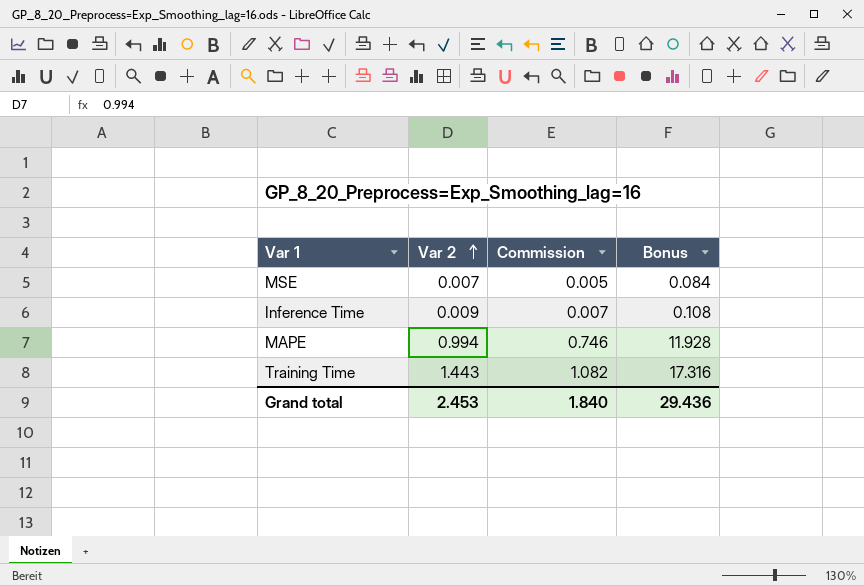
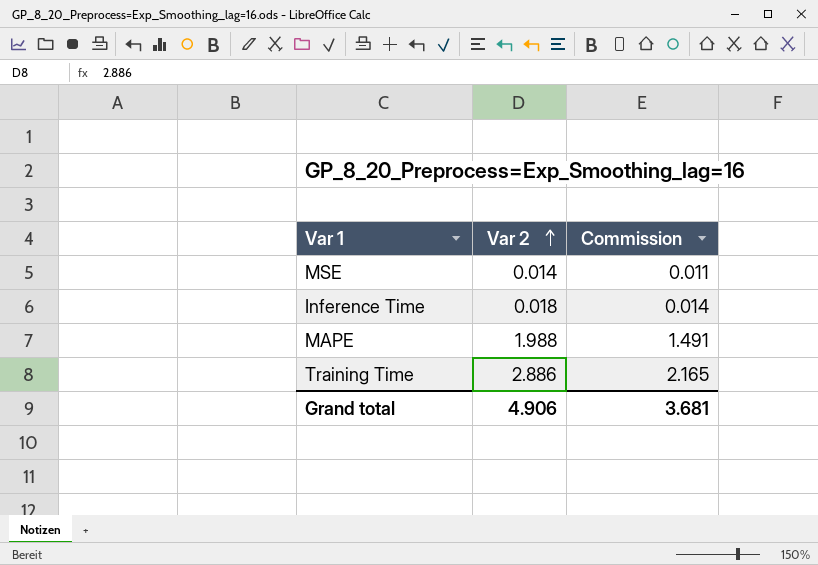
column Bonus | formula: [Var 2] * 12 -> none
MSE | Var 2: 0.007 -> 0.014
MSE | Commission: 0.005 -> 0.011
Inference Time | Var 2: 0.009 -> 0.018
Inference Time | Commission: 0.007 -> 0.014
MAPE | Var 2: 0.994 -> 1.988
MAPE | Commission: 0.746 -> 1.491
Training Time | Var 2: 1.443 -> 2.886
Training Time | Commission: 1.082 -> 2.165
Grand total | Var 2: 2.453 -> 4.906
Grand total | Commission: 1.840 -> 3.681

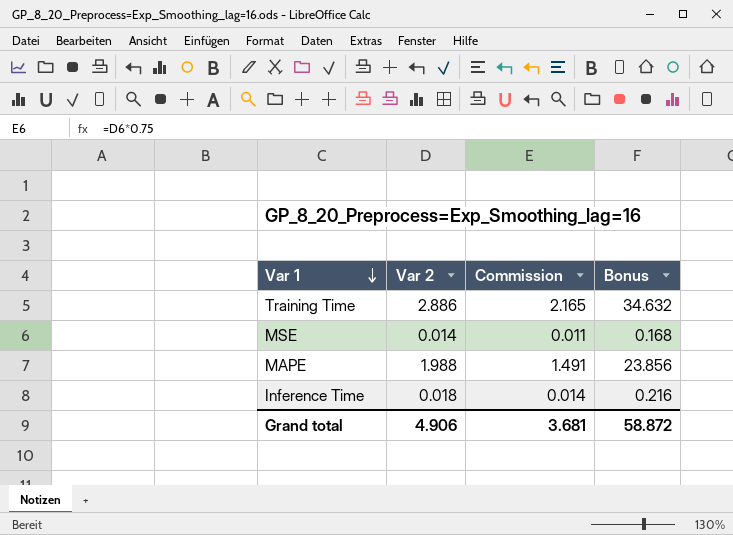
row order: Var 2 ascending -> Var 1 descending
column Bonus | formula: none -> [Var 2] * 12

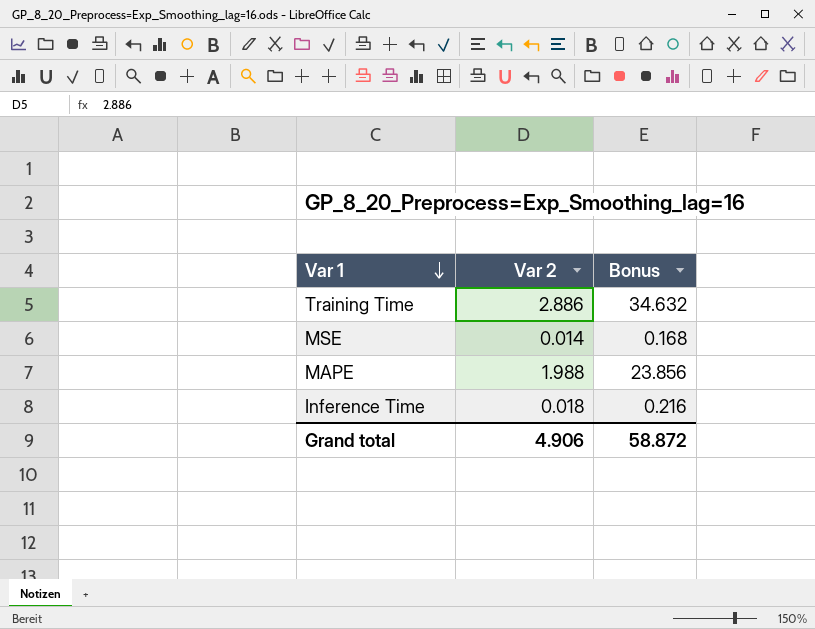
column Commission | formula: [Var 2] * 0.75 -> none

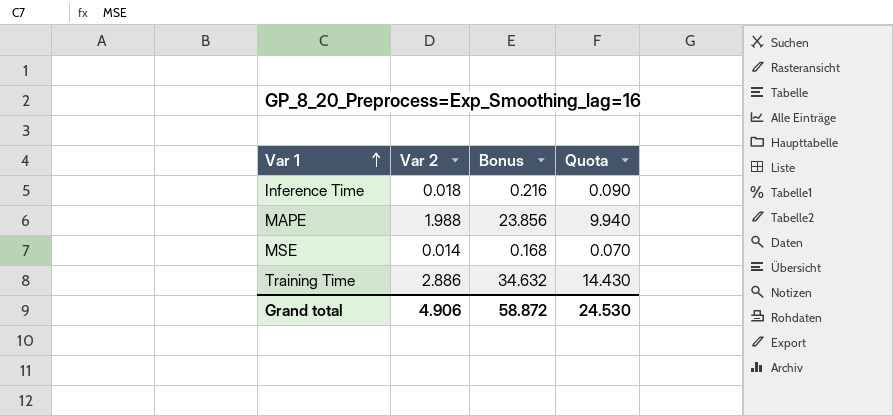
row order: Var 1 descending -> Var 1 ascending
column Quota | formula: none -> [Var 2] * 5

